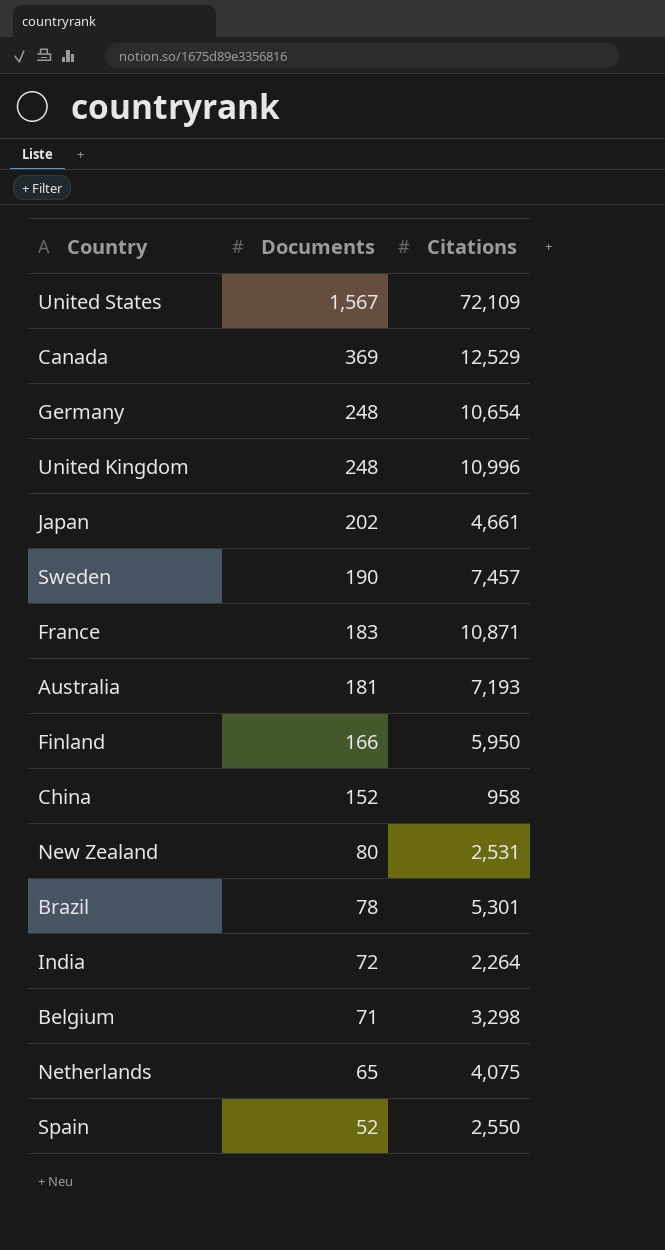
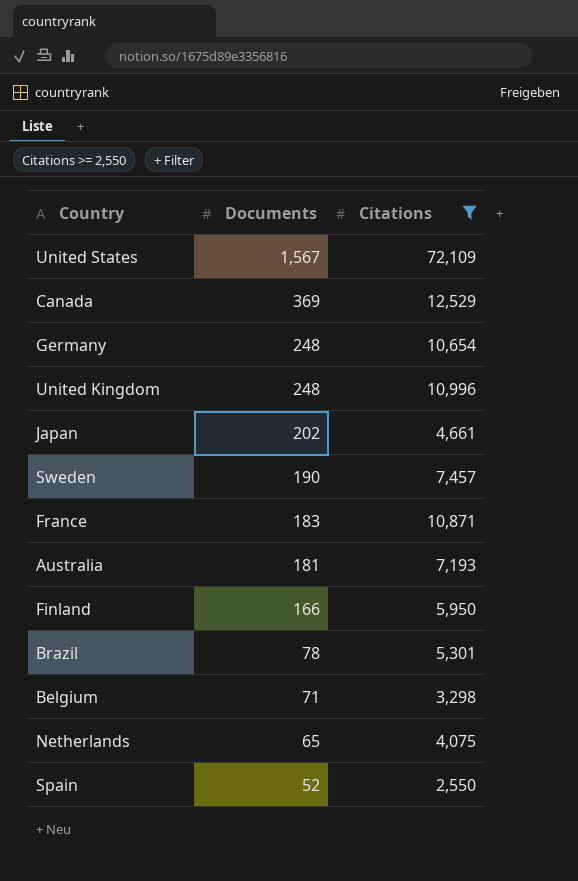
filter: none -> Citations >= 2,550

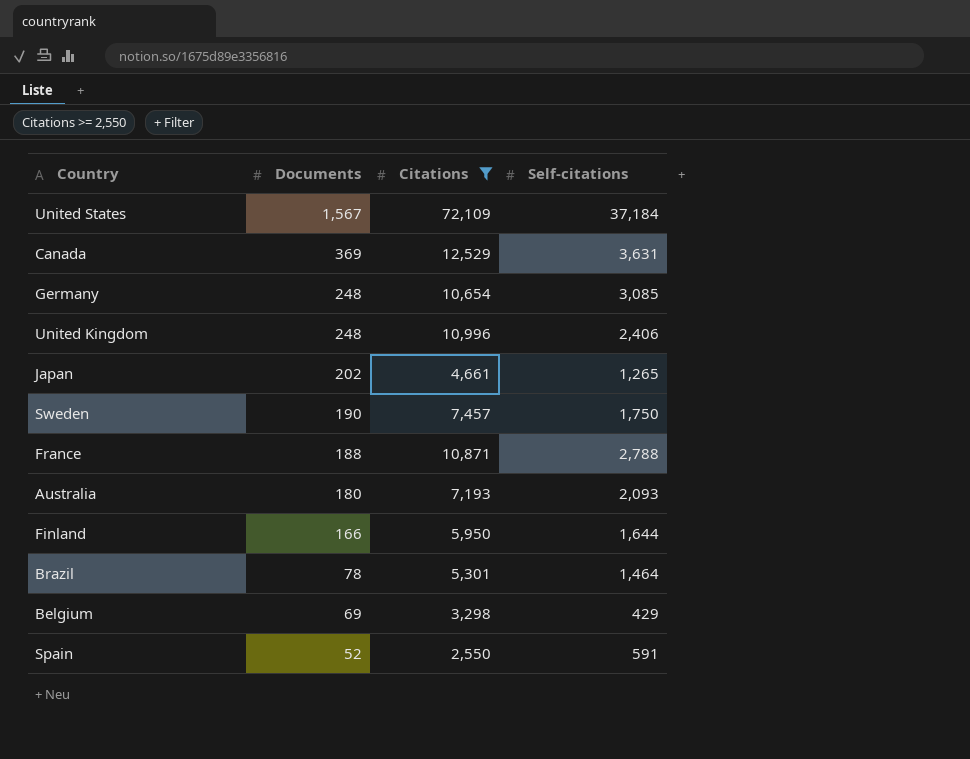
column Self-citations | position: none -> 4
row Netherlands: 65 | 4,075 -> none
France | Documents: 183 -> 188
Australia | Documents: 181 -> 180
Belgium | Documents: 71 -> 69

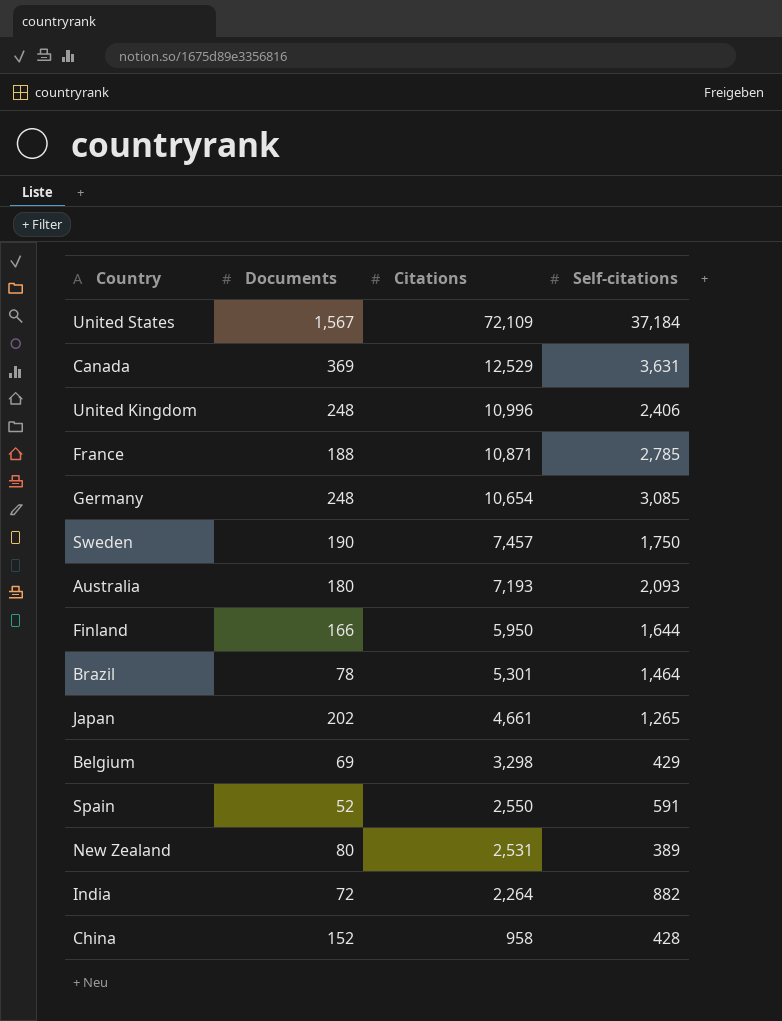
filter: Citations >= 2,550 -> none
row order: Documents descending -> Citations descending
France | Self-citations: 2,788 -> 2,785

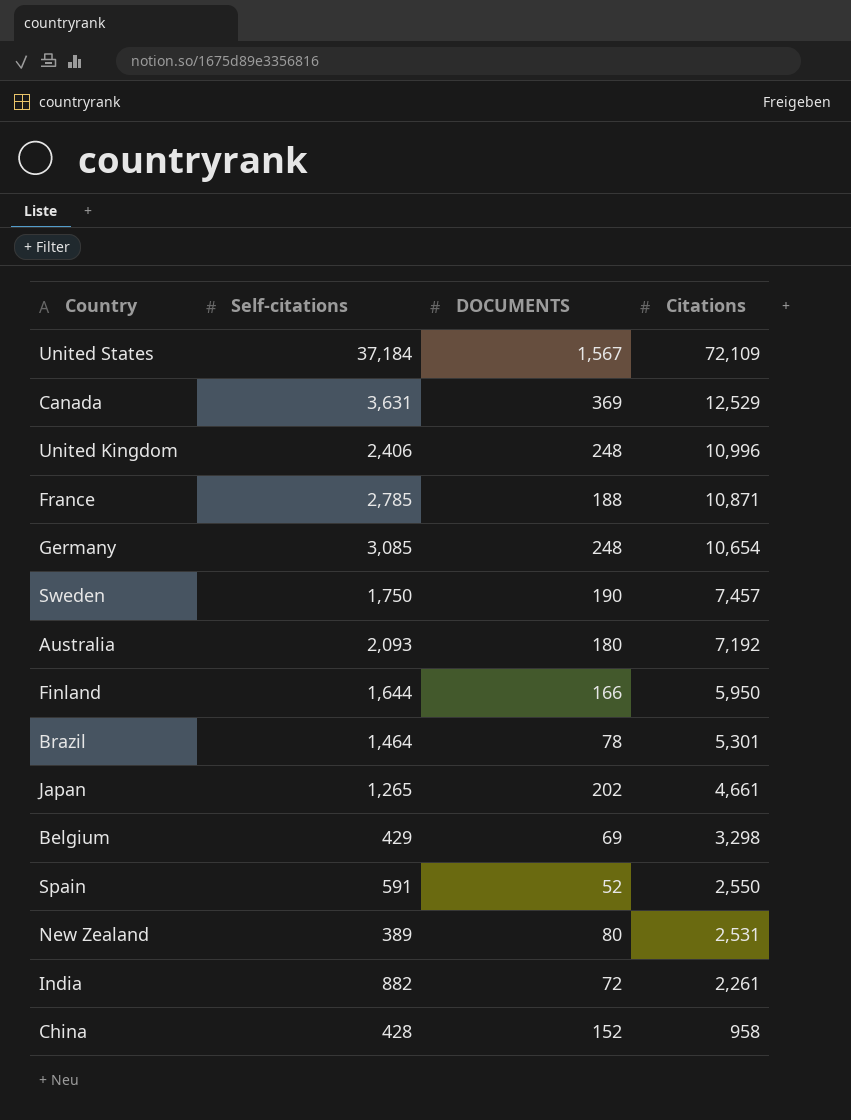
column Self-citations | position: 4 -> 2
column name: Documents -> DOCUMENTS
Australia | Citations: 7,193 -> 7,192
India | Citations: 2,264 -> 2,261

